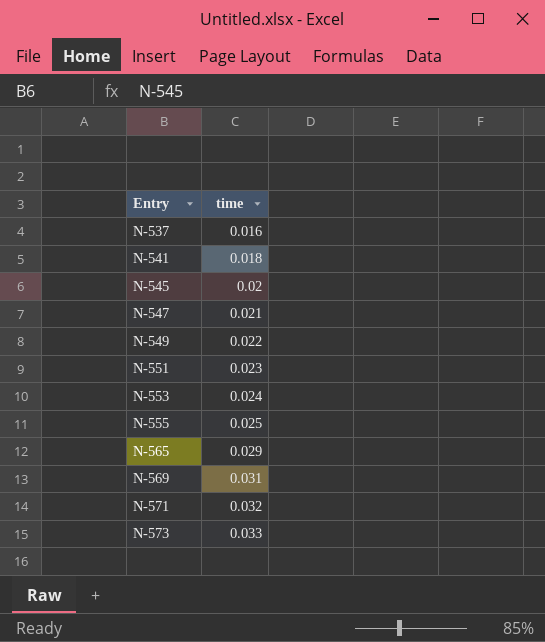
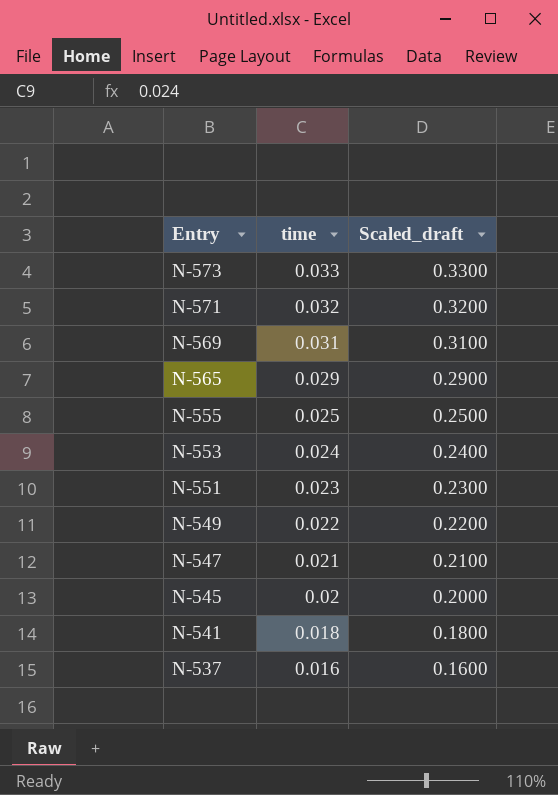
row order: Entry ascending -> Entry descending
column Scaled_draft | formula: none -> [time] * 10

